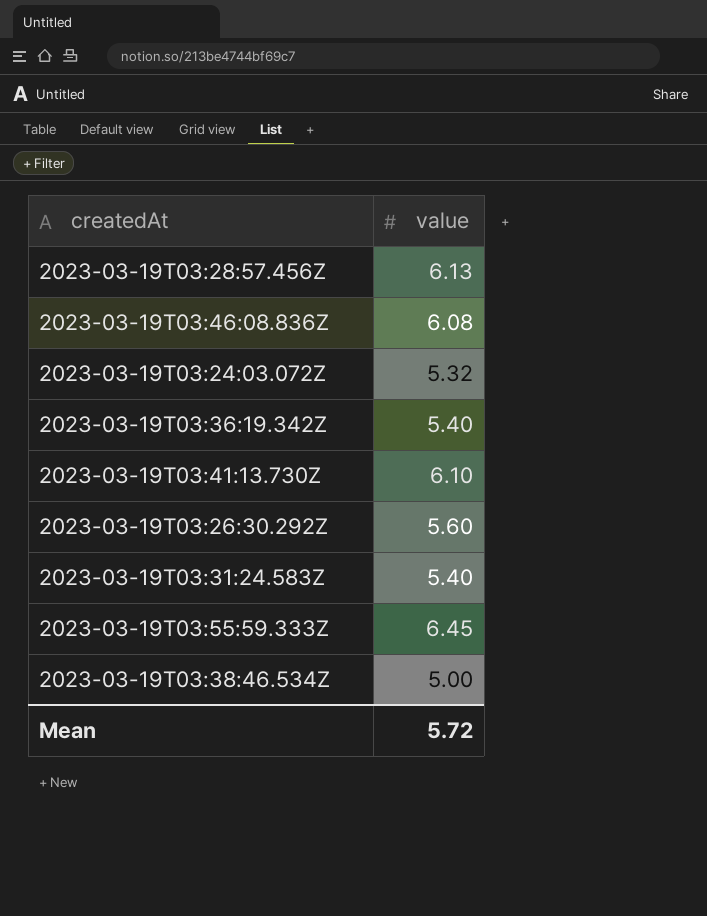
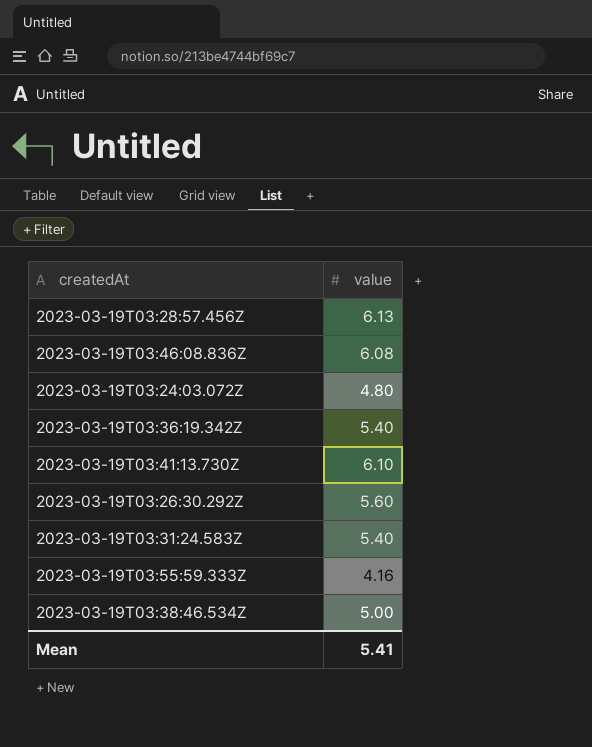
2023-03-19T03:24:03.072Z | value: 5.32 -> 4.80
2023-03-19T03:55:59.333Z | value: 6.45 -> 4.16
Mean | value: 5.72 -> 5.41

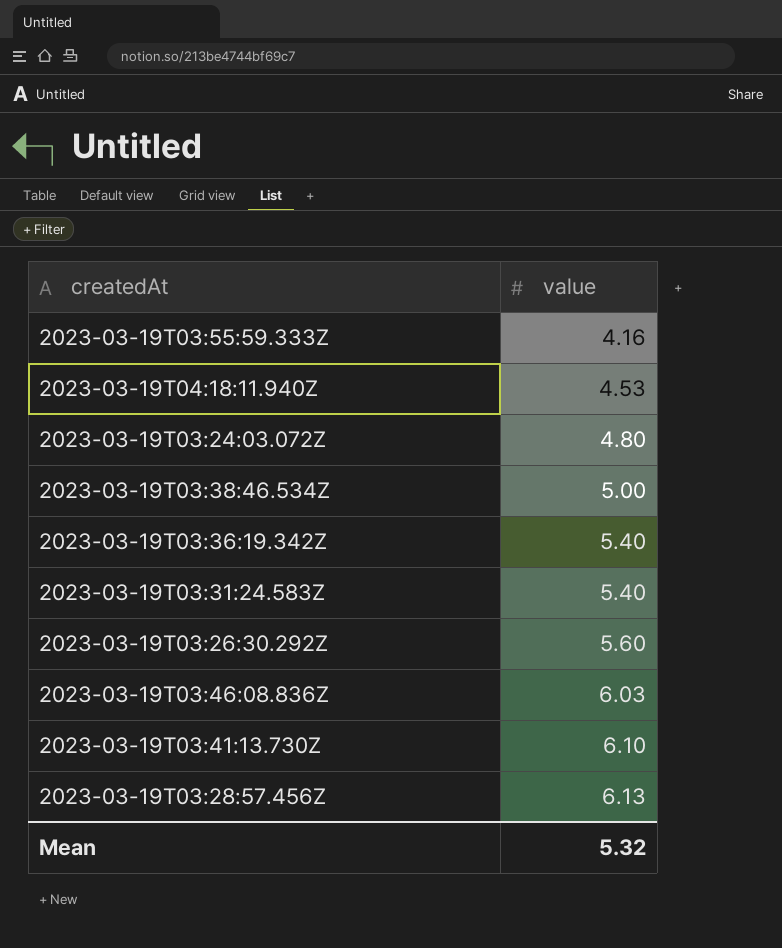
row order: none -> value ascending
row 2023-03-19T04:18:11.940Z: none -> 4.53
2023-03-19T03:46:08.836Z | value: 6.08 -> 6.03
Mean | value: 5.41 -> 5.32

